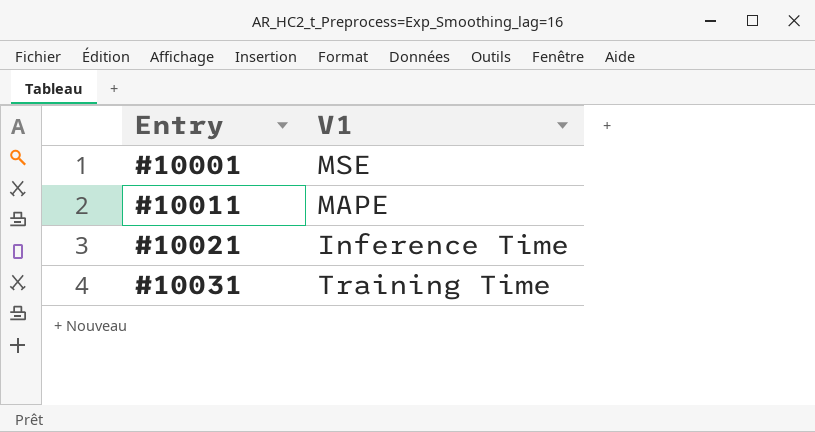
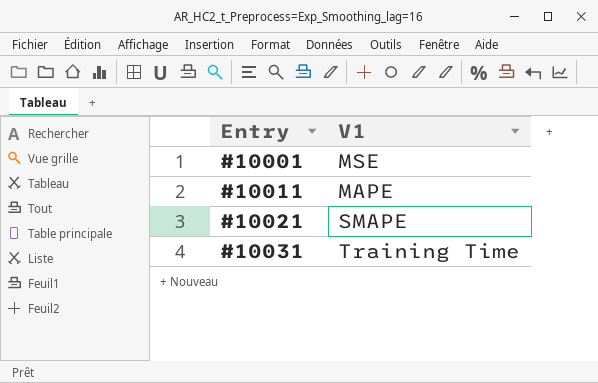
#10021 | V1: Inference Time -> SMAPE

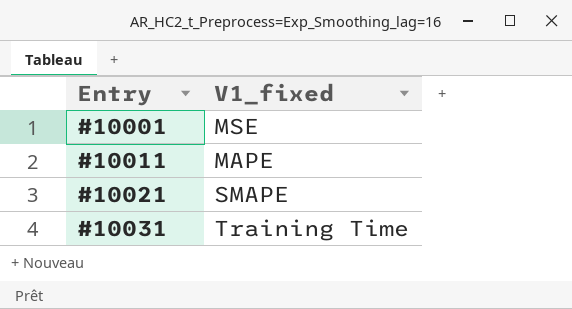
column name: V1 -> V1_fixed

